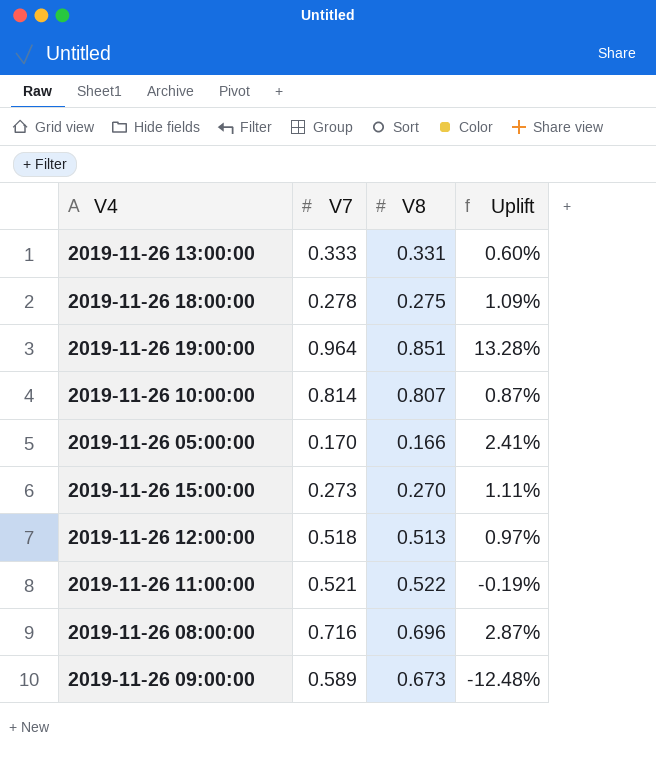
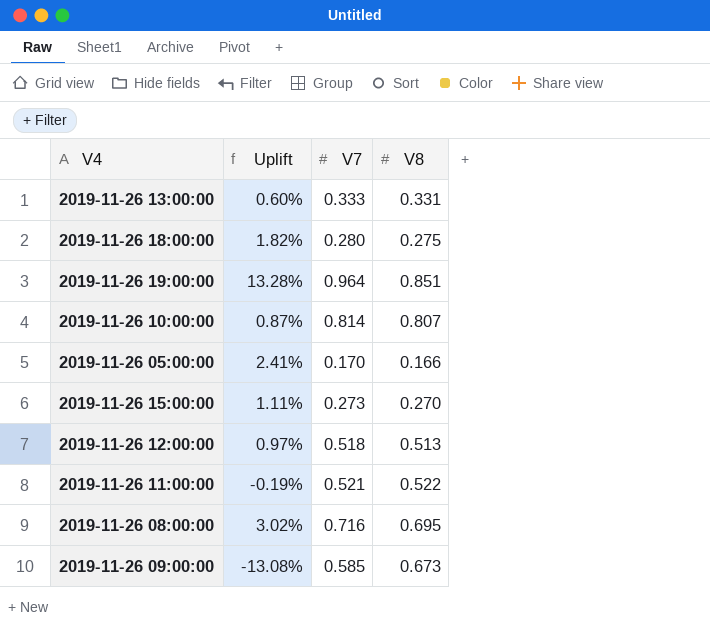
column Uplift | position: 4 -> 2
2019-11-26 18:00:00 | Uplift: 1.09% -> 1.82%
2019-11-26 18:00:00 | V7: 0.278 -> 0.280
2019-11-26 08:00:00 | Uplift: 2.87% -> 3.02%
2019-11-26 08:00:00 | V8: 0.696 -> 0.695
2019-11-26 09:00:00 | Uplift: -12.48% -> -13.08%
2019-11-26 09:00:00 | V7: 0.589 -> 0.585

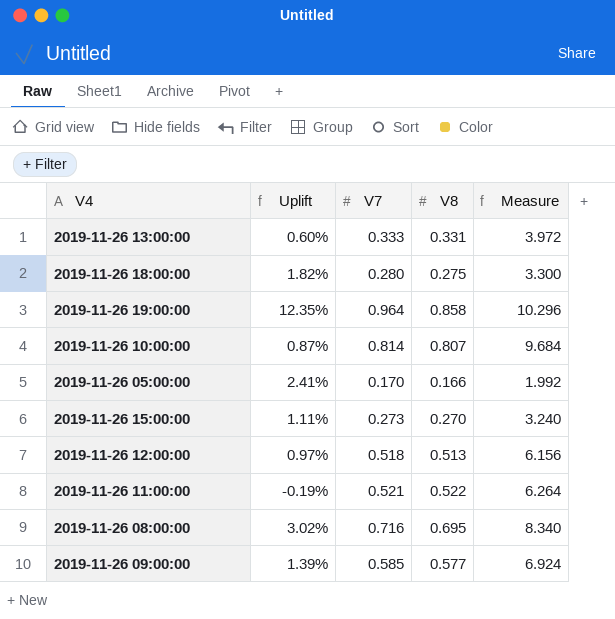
column Measure | formula: none -> [V8] * 12
2019-11-26 19:00:00 | Uplift: 13.28% -> 12.35%
2019-11-26 19:00:00 | V8: 0.851 -> 0.858
2019-11-26 09:00:00 | Uplift: -13.08% -> 1.39%
2019-11-26 09:00:00 | V8: 0.673 -> 0.577

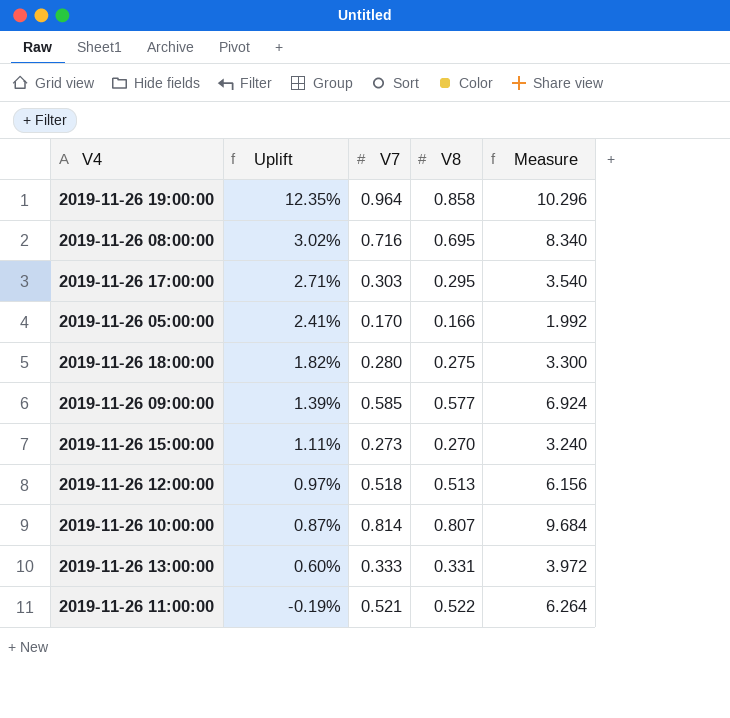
row order: none -> Uplift descending
row 2019-11-26 17:00:00: none -> 2.71% | 0.303 | 0.295 | 3.540

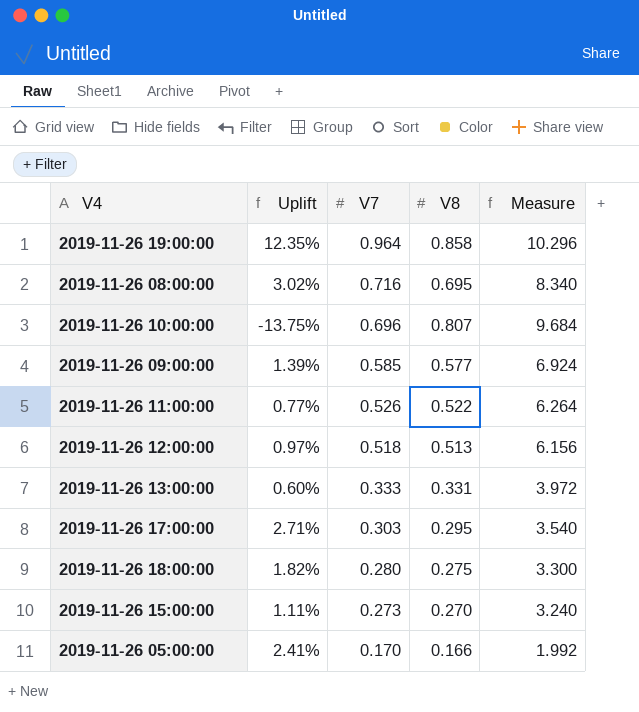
row order: Uplift descending -> V7 descending
2019-11-26 10:00:00 | Uplift: 0.87% -> -13.75%
2019-11-26 10:00:00 | V7: 0.814 -> 0.696
2019-11-26 11:00:00 | Uplift: -0.19% -> 0.77%
2019-11-26 11:00:00 | V7: 0.521 -> 0.526

